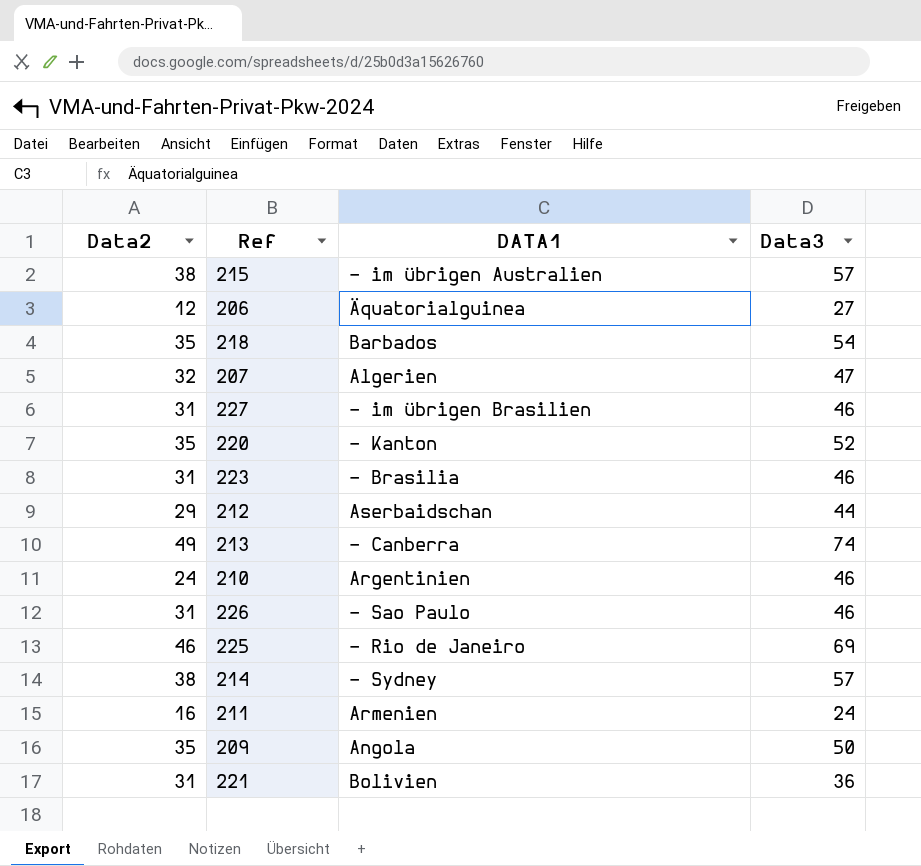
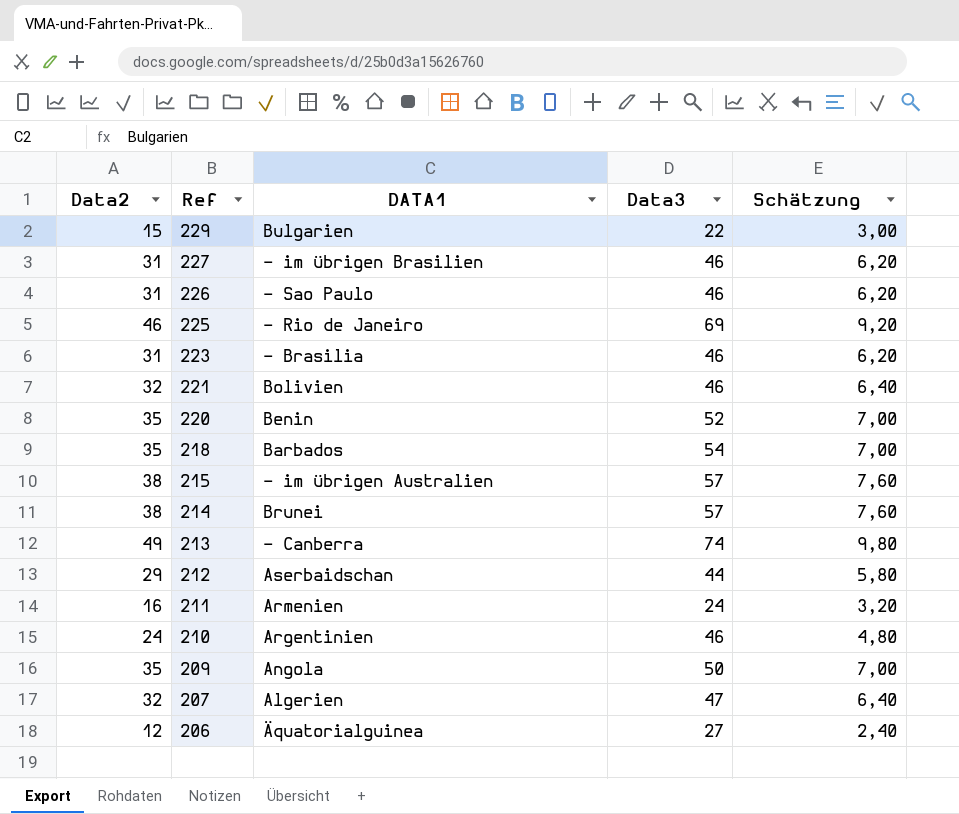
row order: none -> Ref descending
column Schätzung | formula: none -> [Data2] * 0,2
row 229: none -> 15 | Bulgarien | 22 | 3,00
221 | Data2: 31 -> 32
221 | Data3: 36 -> 46
220 | DATA1: – Kanton -> Benin
214 | DATA1: – Sydney -> Brunei

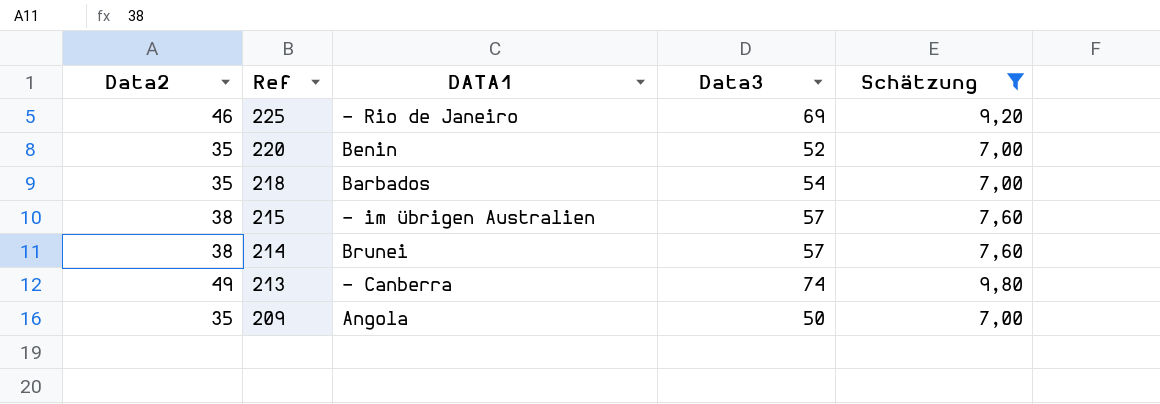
filter: none -> Schätzung >= 7,00

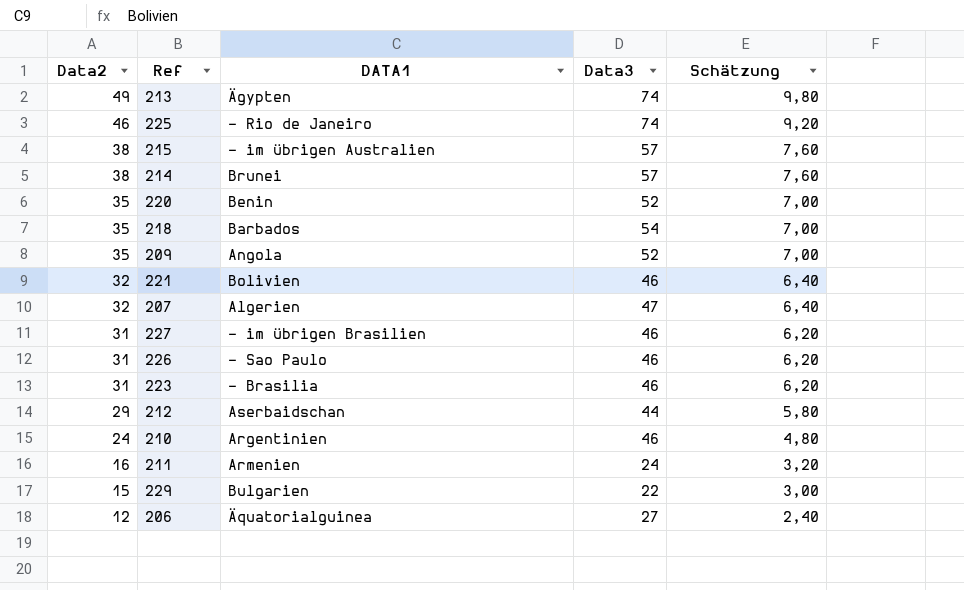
filter: Schätzung >= 7,00 -> none
row order: Ref descending -> Data2 descending
213 | DATA1: – Canberra -> Ägypten
225 | Data3: 69 -> 74
209 | Data3: 50 -> 52

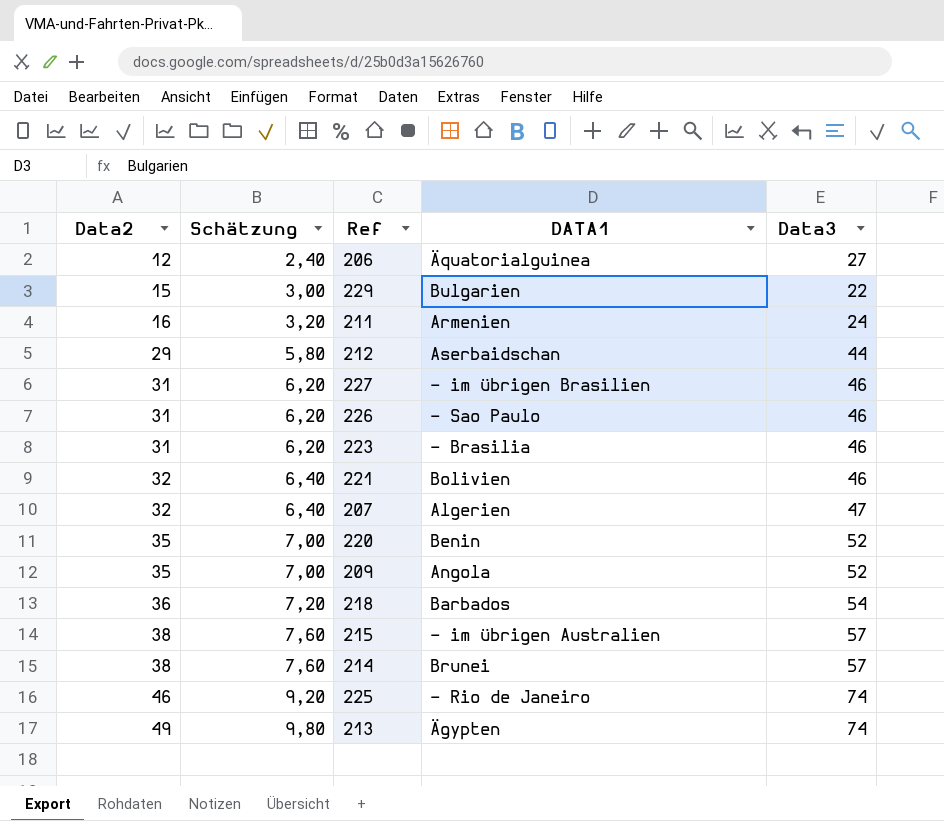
row order: Data2 descending -> Data2 ascending
column Schätzung | position: 5 -> 2
row 210: 24 | Argentinien | 46 | 4,80 -> none
218 | Data2: 35 -> 36
218 | Schätzung: 7,00 -> 7,20

